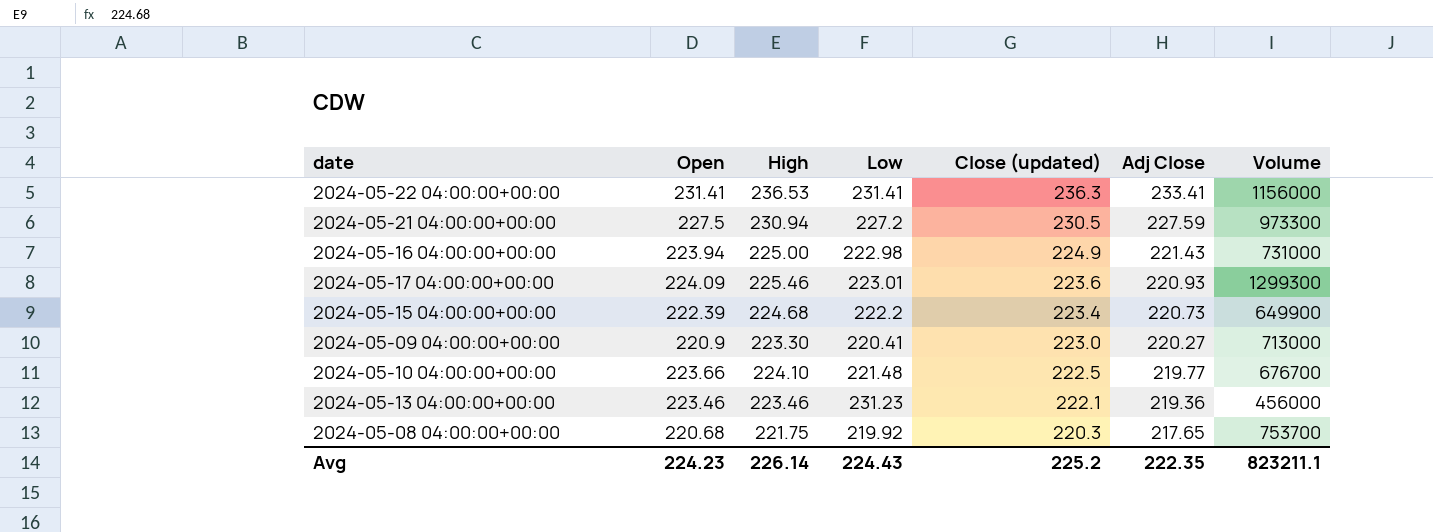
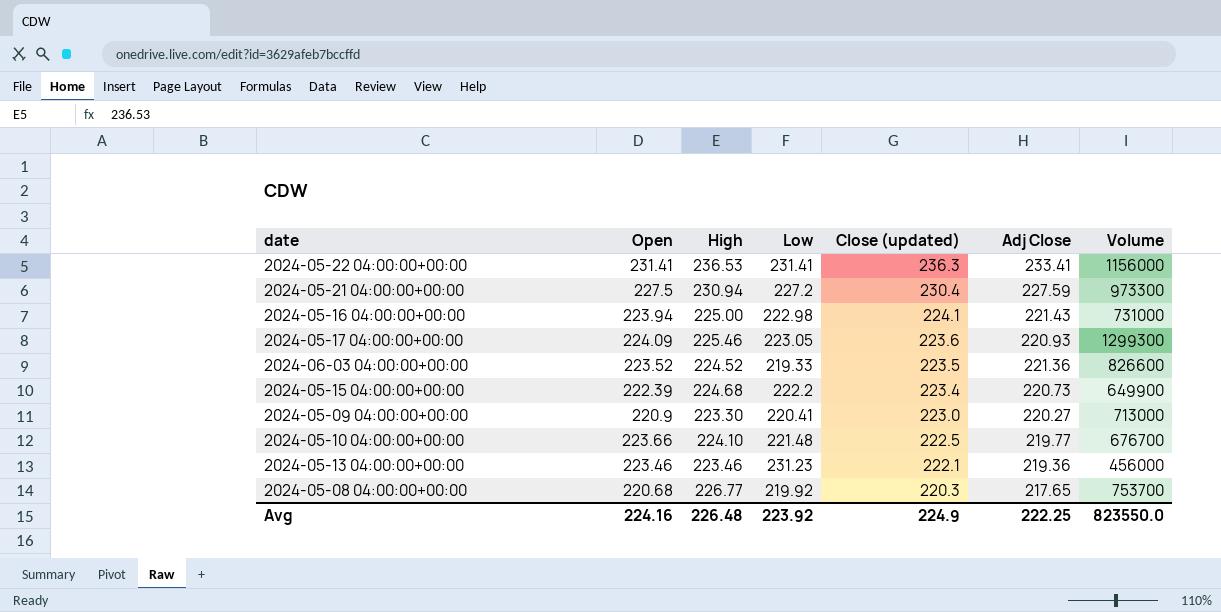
2024-05-21 04:00:00+00:00 | Close (updated): 230.5 -> 230.4
2024-05-16 04:00:00+00:00 | Close (updated): 224.9 -> 224.1
2024-05-17 04:00:00+00:00 | Low: 223.01 -> 223.05
row 2024-06-03 04:00:00+00:00: none -> 223.52 | 224.52 | 219.33 | 223.5 | 221.36 | 826600
2024-05-08 04:00:00+00:00 | High: 221.75 -> 226.77
Avg | Open: 224.23 -> 224.16
Avg | High: 226.14 -> 226.48
Avg | Low: 224.43 -> 223.92
Avg | Close (updated): 225.2 -> 224.9
Avg | Adj Close: 222.35 -> 222.25
Avg | Volume: 823211.1 -> 823550.0

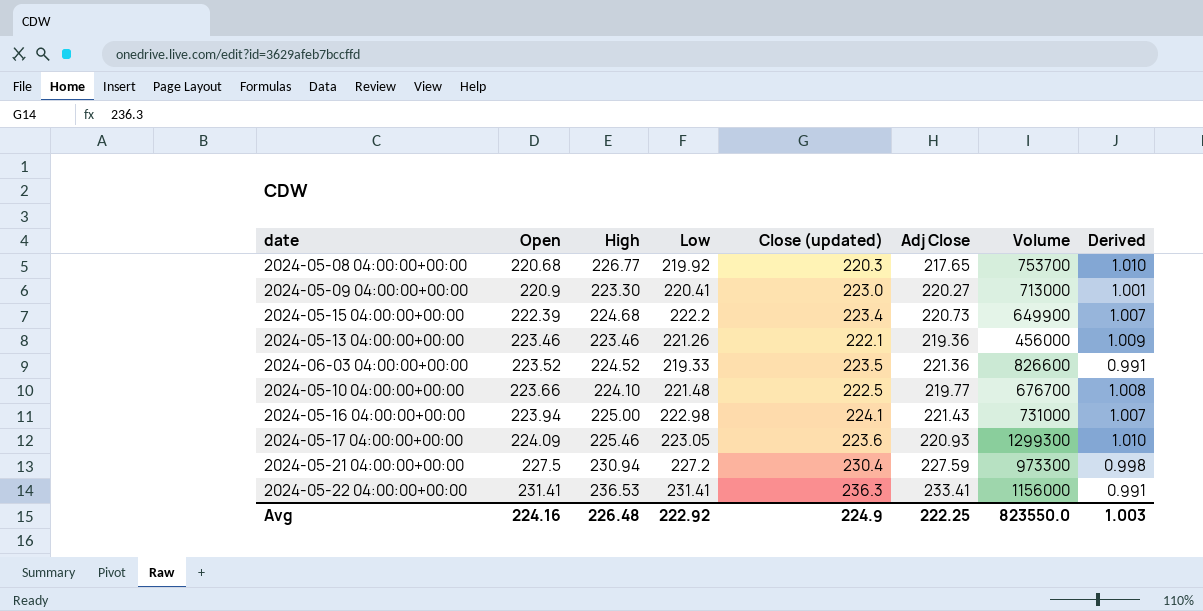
row order: Close (updated) descending -> Open ascending
column Derived | formula: none -> [Low] / [Adj Close]
2024-05-13 04:00:00+00:00 | Low: 231.23 -> 221.26
Avg | Low: 223.92 -> 222.92

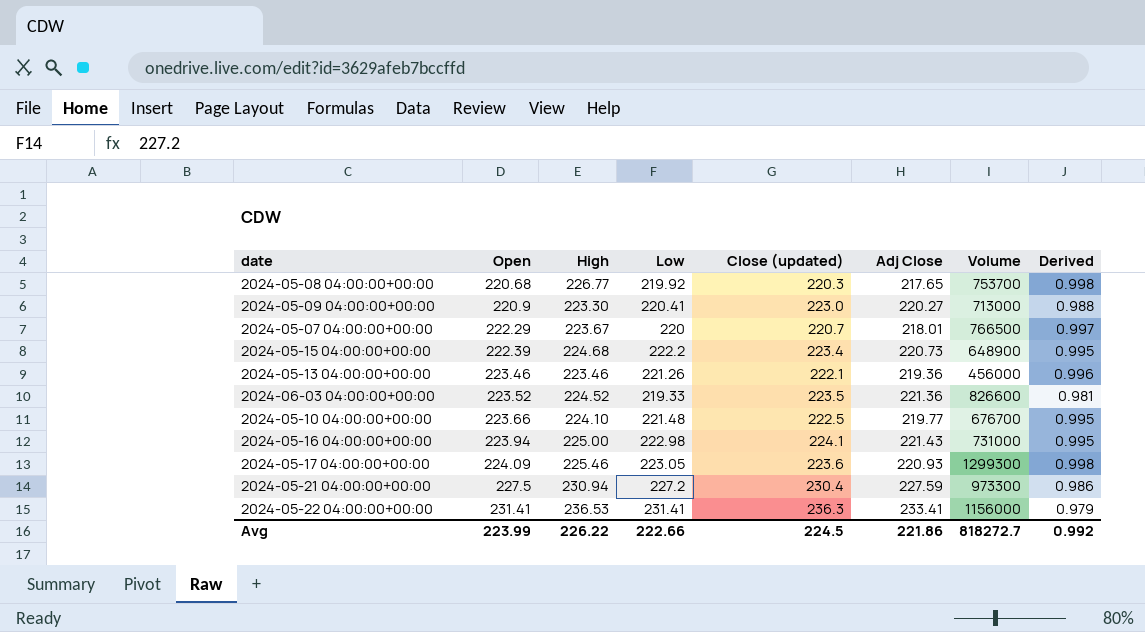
column Derived | formula: [Low] / [Adj Close] -> [Low] / [Close (updated)]
row 2024-05-07 04:00:00+00:00: none -> 222.29 | 223.67 | 220 | 220.7 | 218.01 | 766500 | 0.997
2024-05-15 04:00:00+00:00 | Volume: 649900 -> 648900
Avg | Open: 224.16 -> 223.99
Avg | High: 226.48 -> 226.22
Avg | Low: 222.92 -> 222.66
Avg | Close (updated): 224.9 -> 224.5
Avg | Adj Close: 222.25 -> 221.86
Avg | Volume: 823550.0 -> 818272.7
Avg | Derived: 1.003 -> 0.992

